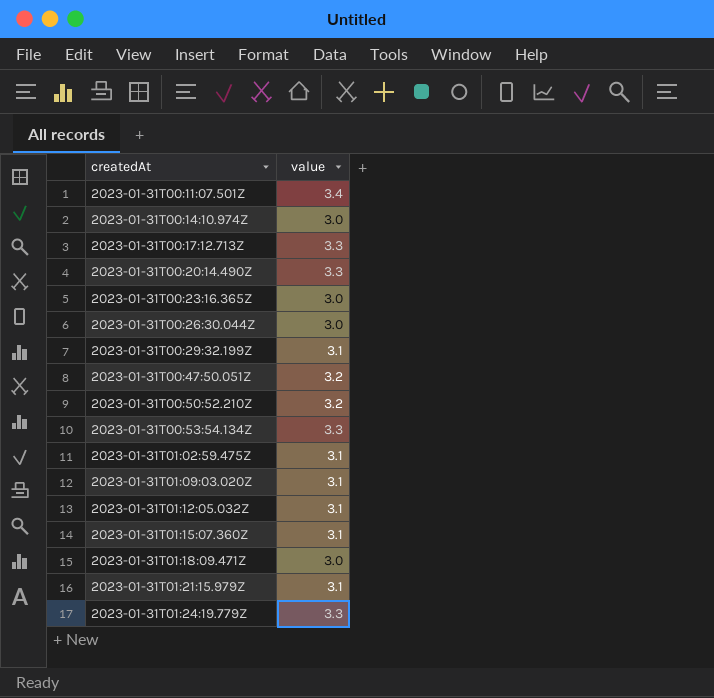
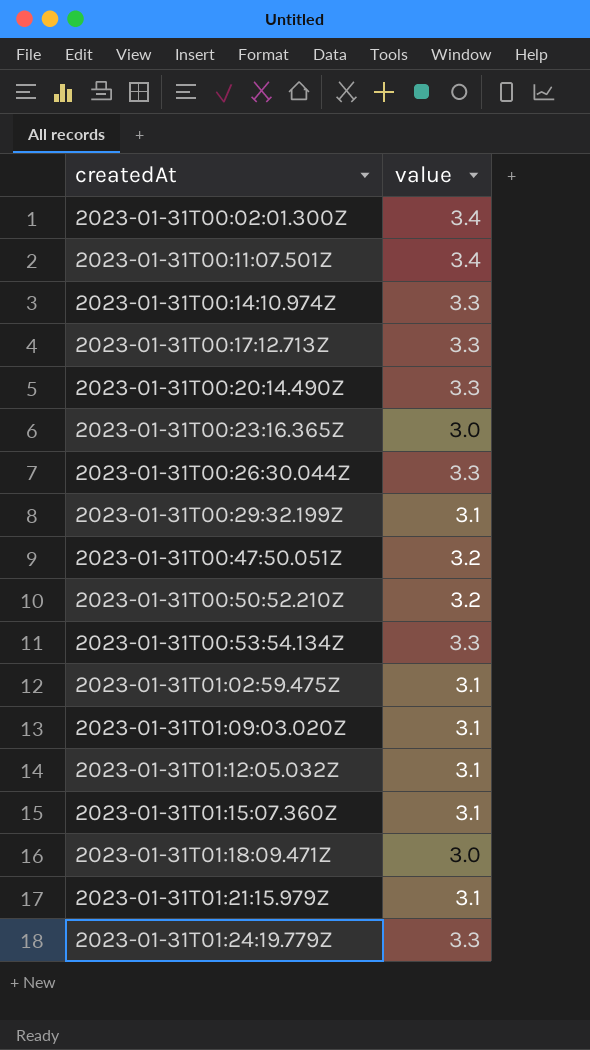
row 2023-01-31T00:02:01.300Z: none -> 3.4
2023-01-31T00:14:10.974Z | value: 3.0 -> 3.3
2023-01-31T00:26:30.044Z | value: 3.0 -> 3.3

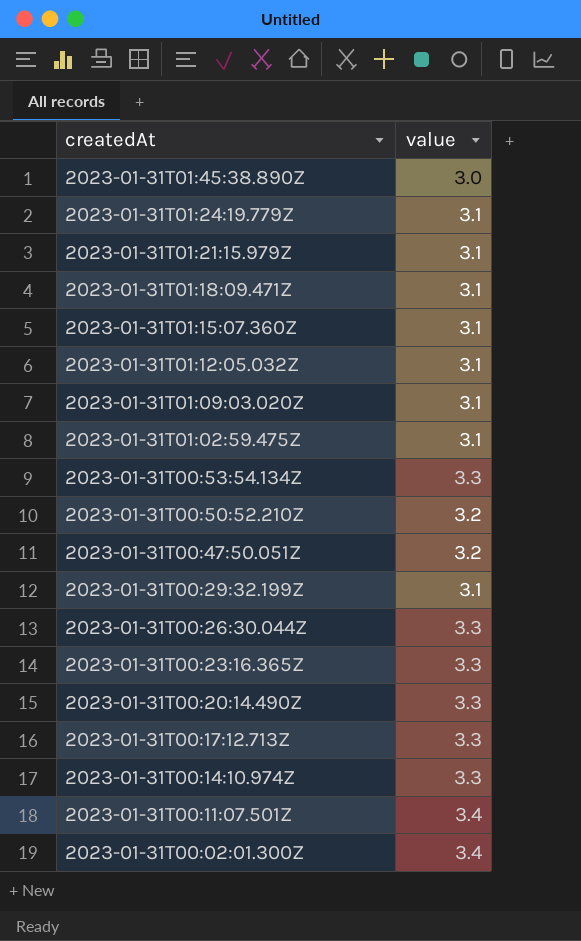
row order: createdAt ascending -> createdAt descending
row 2023-01-31T01:45:38.890Z: none -> 3.0
2023-01-31T01:24:19.779Z | value: 3.3 -> 3.1
2023-01-31T01:18:09.471Z | value: 3.0 -> 3.1
2023-01-31T00:23:16.365Z | value: 3.0 -> 3.3

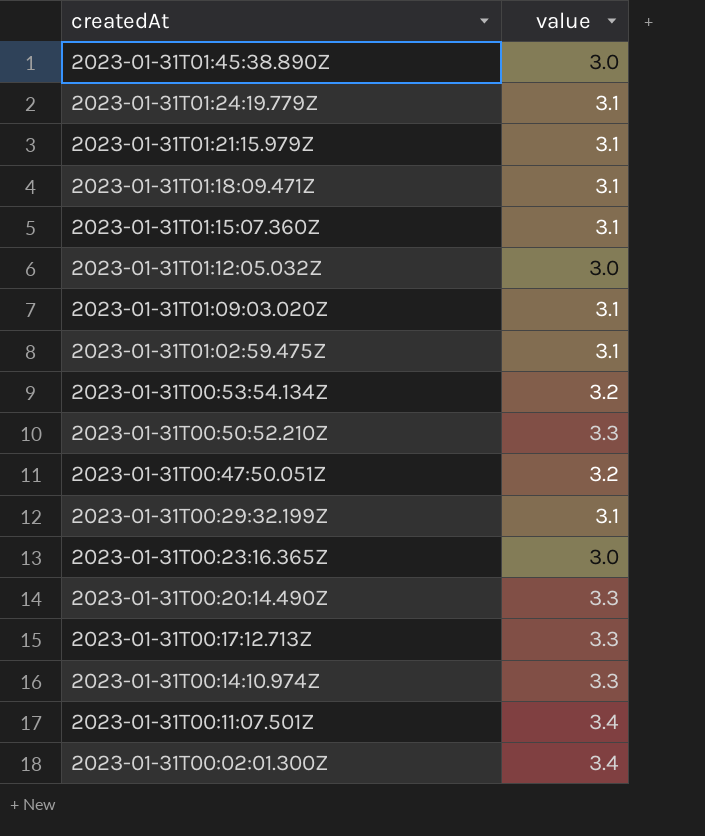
row 2023-01-31T00:26:30.044Z: 3.3 -> none
2023-01-31T01:12:05.032Z | value: 3.1 -> 3.0
2023-01-31T00:53:54.134Z | value: 3.3 -> 3.2
2023-01-31T00:50:52.210Z | value: 3.2 -> 3.3
2023-01-31T00:23:16.365Z | value: 3.3 -> 3.0

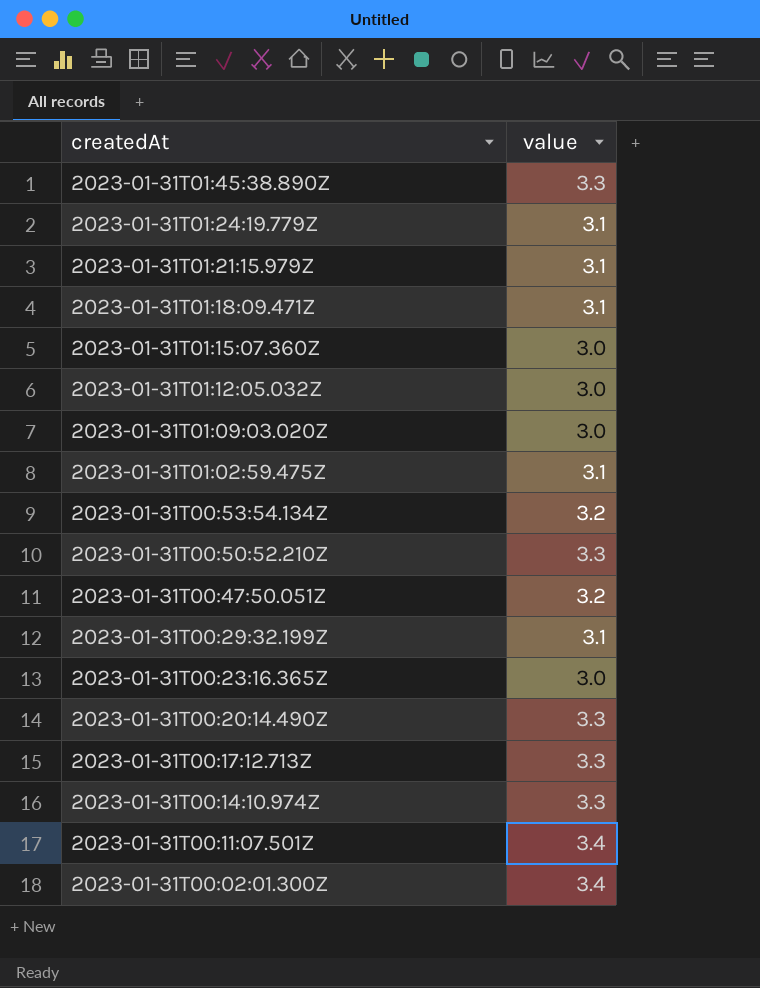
2023-01-31T01:45:38.890Z | value: 3.0 -> 3.3
2023-01-31T01:15:07.360Z | value: 3.1 -> 3.0
2023-01-31T01:09:03.020Z | value: 3.1 -> 3.0

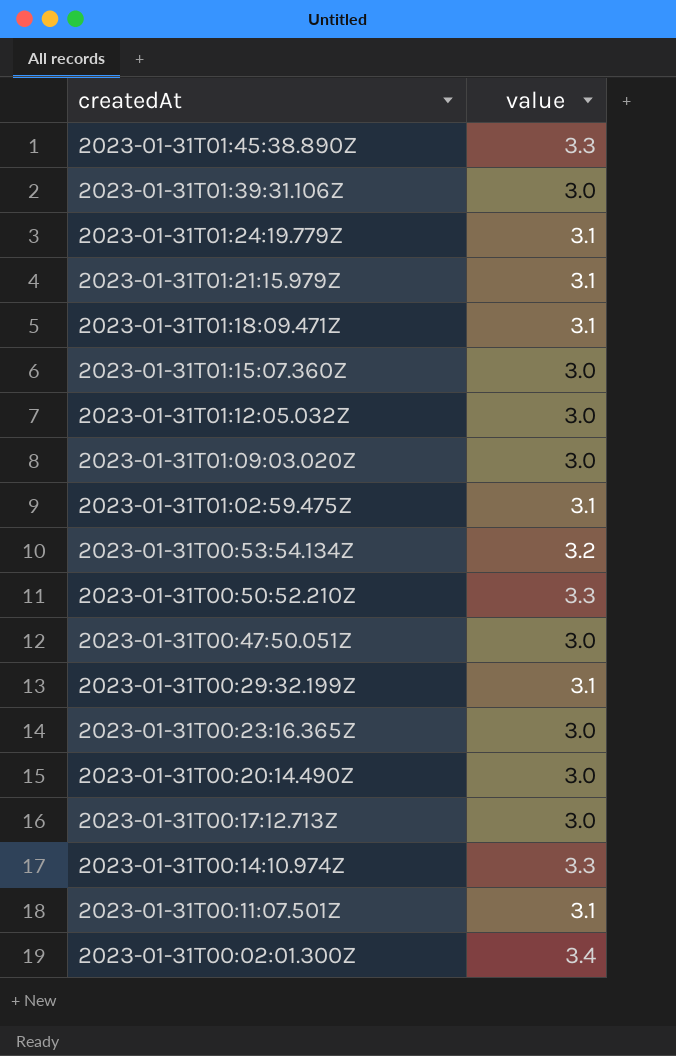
row 2023-01-31T01:39:31.106Z: none -> 3.0
2023-01-31T00:47:50.051Z | value: 3.2 -> 3.0
2023-01-31T00:20:14.490Z | value: 3.3 -> 3.0
2023-01-31T00:17:12.713Z | value: 3.3 -> 3.0
2023-01-31T00:11:07.501Z | value: 3.4 -> 3.1

